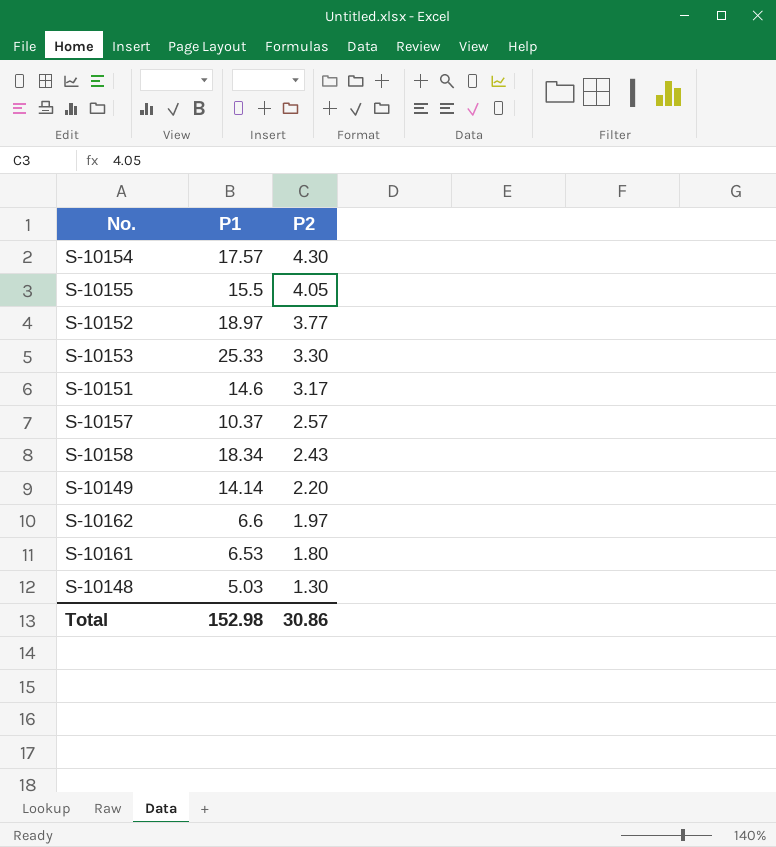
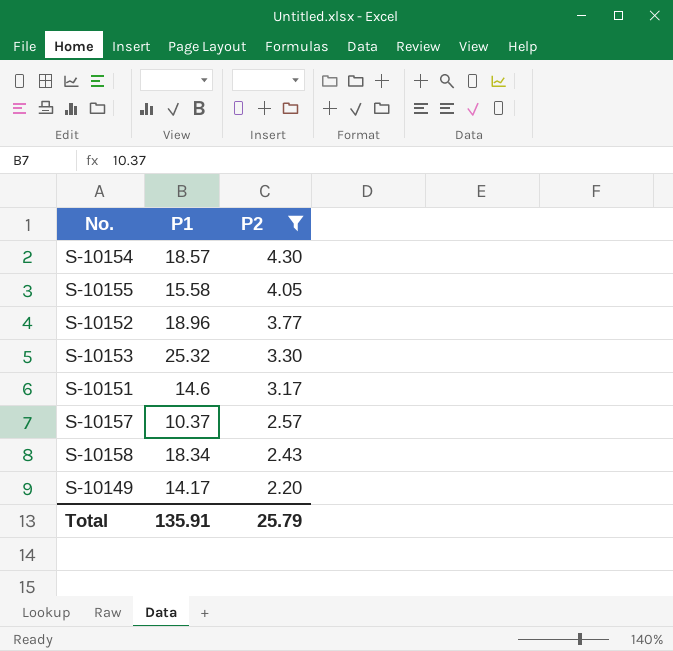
filter: none -> P2 >= 2.20
S-10154 | P1: 17.57 -> 18.57
S-10155 | P1: 15.5 -> 15.58
S-10152 | P1: 18.97 -> 18.96
S-10153 | P1: 25.33 -> 25.32
S-10149 | P1: 14.14 -> 14.17
Total | P1: 152.98 -> 135.91
Total | P2: 30.86 -> 25.79

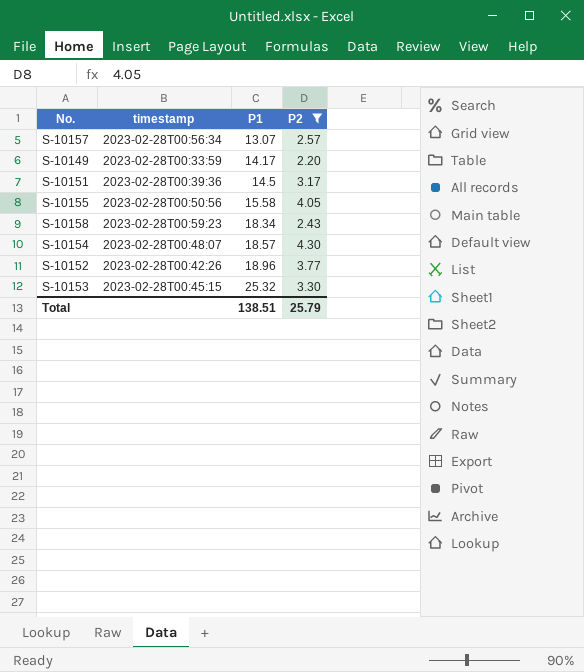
row order: P2 descending -> P1 ascending
column timestamp | position: none -> 2
S-10157 | P1: 10.37 -> 13.07
S-10151 | P1: 14.6 -> 14.5
Total | P1: 135.91 -> 138.51

